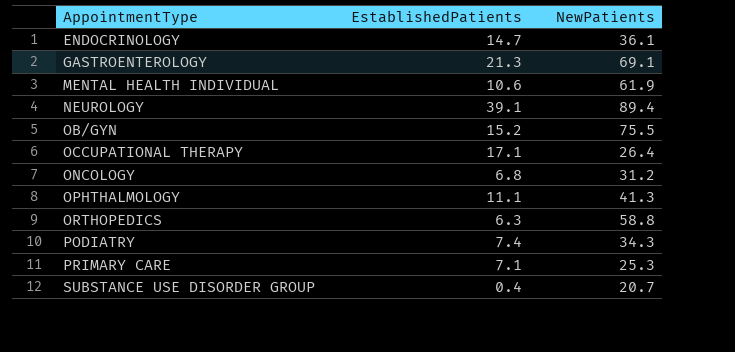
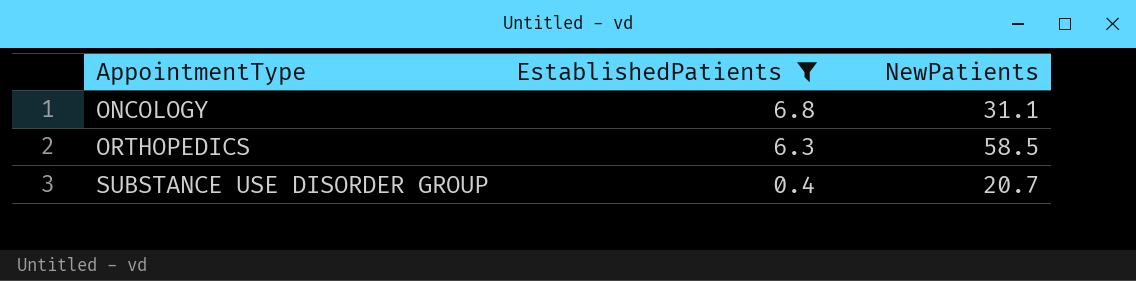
filter: none -> EstablishedPatients <= 6.8
ONCOLOGY | NewPatients: 31.2 -> 31.1
ORTHOPEDICS | NewPatients: 58.8 -> 58.5

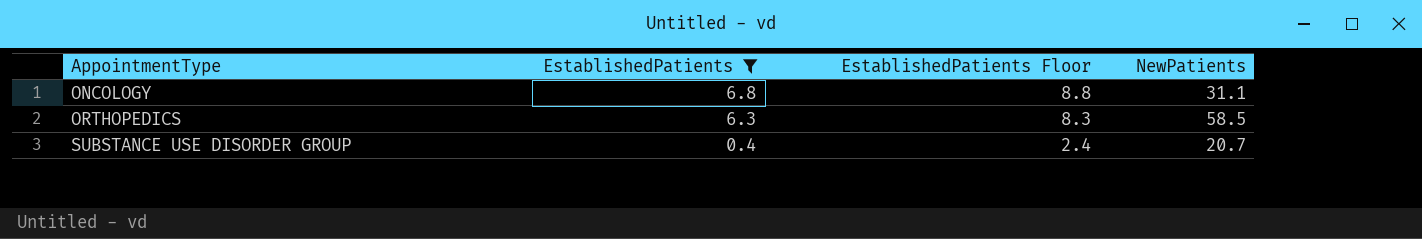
column EstablishedPatients Floor | formula: none -> [EstablishedPatients] + 2

